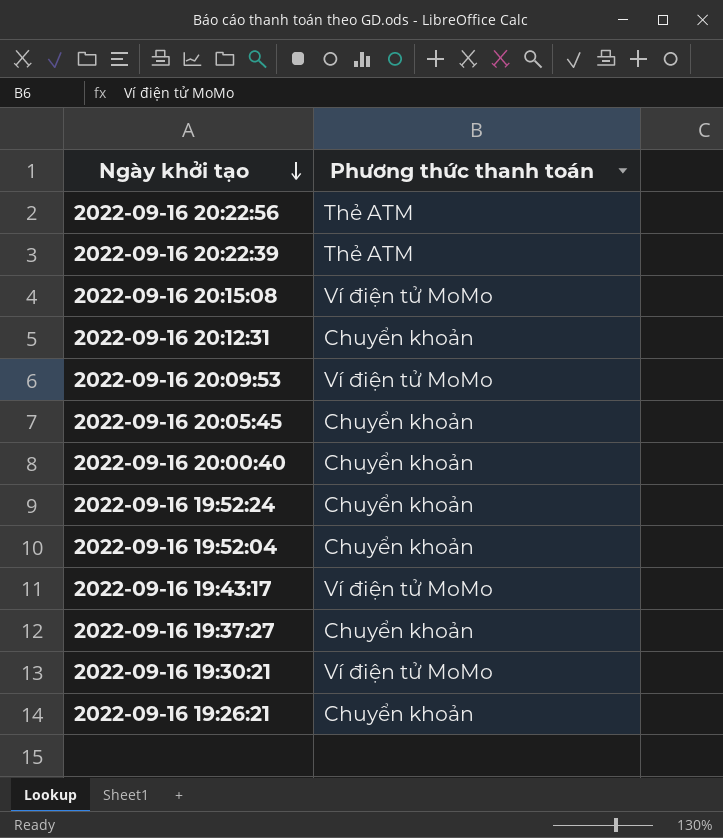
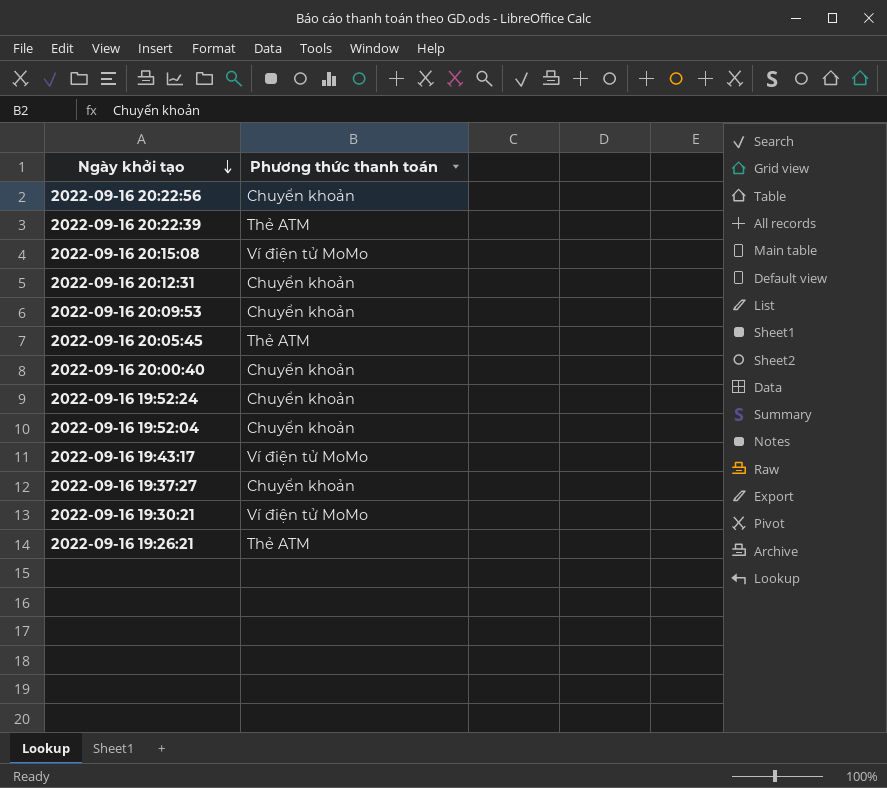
2022-09-16 20:22:56 | Phương thức thanh toán: Thẻ ATM -> Chuyển khoản
2022-09-16 20:09:53 | Phương thức thanh toán: Ví điện tử MoMo -> Chuyển khoản
2022-09-16 20:05:45 | Phương thức thanh toán: Chuyển khoản -> Thẻ ATM
2022-09-16 19:26:21 | Phương thức thanh toán: Chuyển khoản -> Thẻ ATM

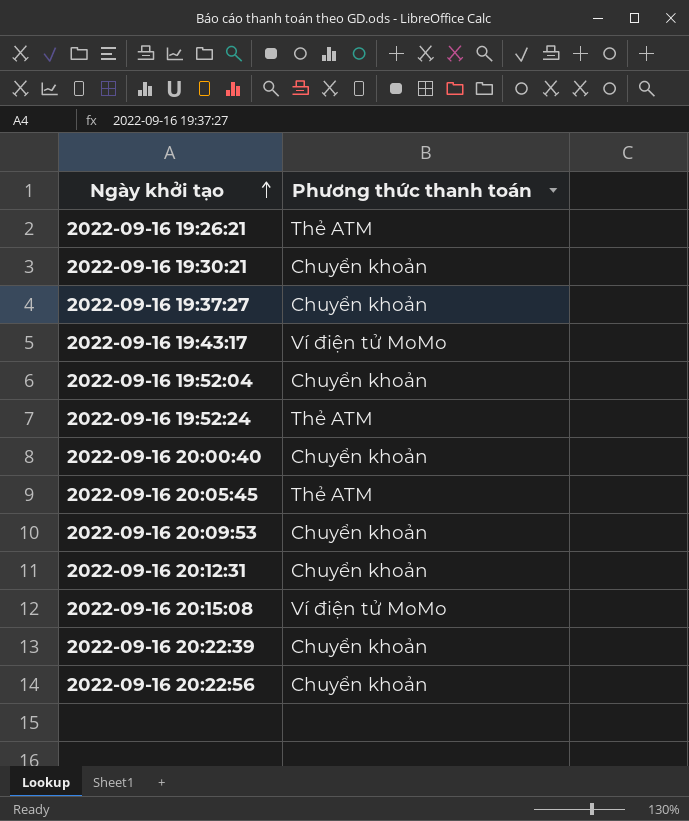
row order: Ngày khởi tạo descending -> Ngày khởi tạo ascending
2022-09-16 19:30:21 | Phương thức thanh toán: Ví điện tử MoMo -> Chuyển khoản
2022-09-16 19:52:24 | Phương thức thanh toán: Chuyển khoản -> Thẻ ATM
2022-09-16 20:22:39 | Phương thức thanh toán: Thẻ ATM -> Chuyển khoản

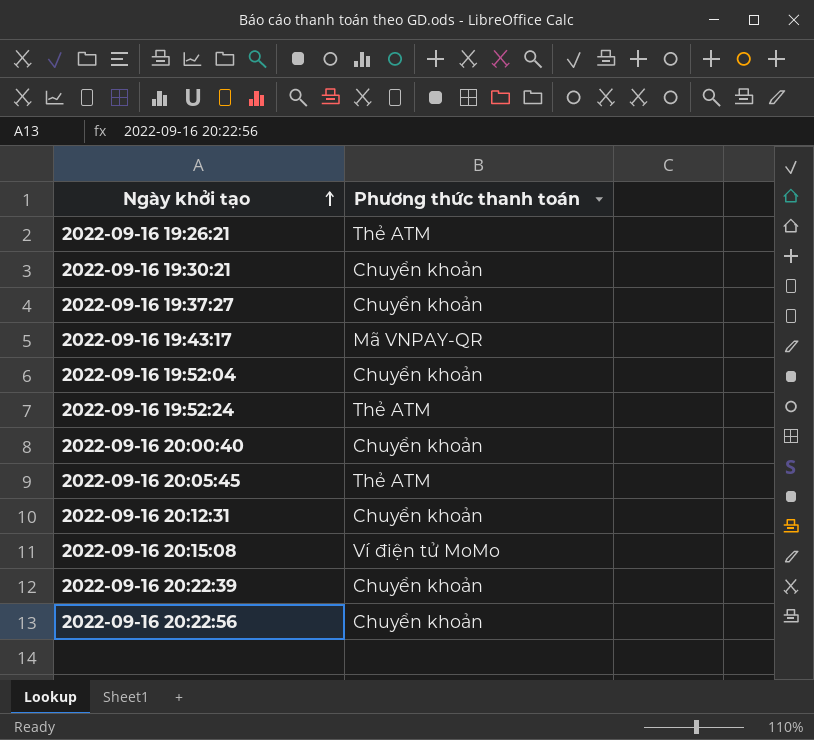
row 2022-09-16 20:09:53: Chuyển khoản -> none
2022-09-16 19:43:17 | Phương thức thanh toán: Ví điện tử MoMo -> Mã VNPAY-QR

